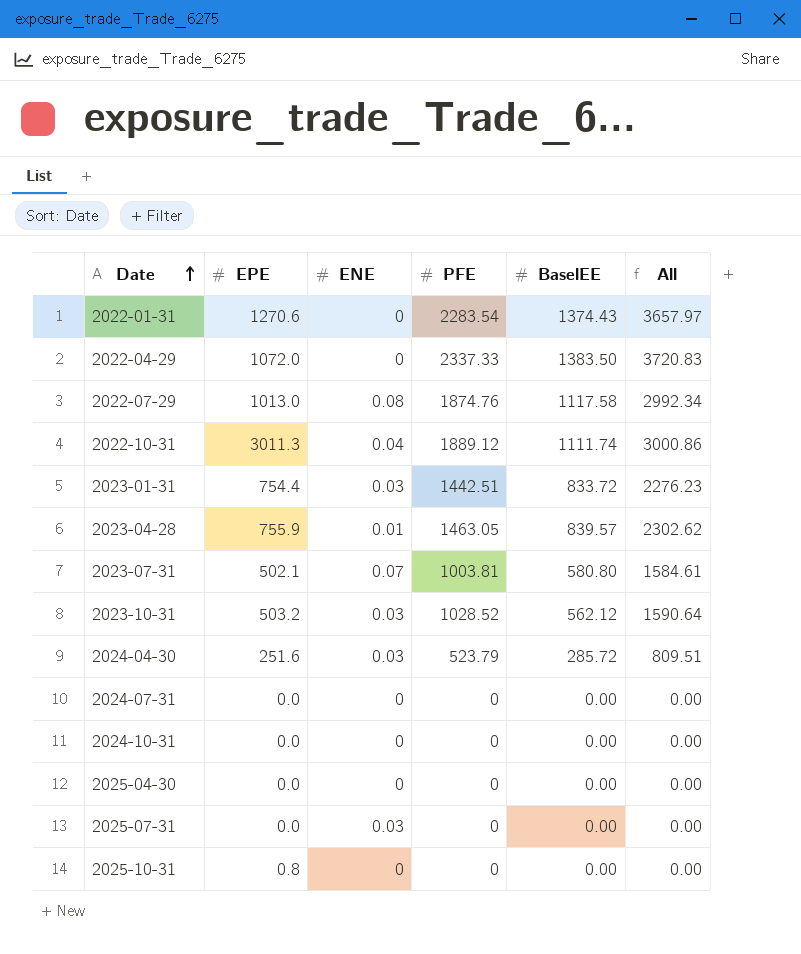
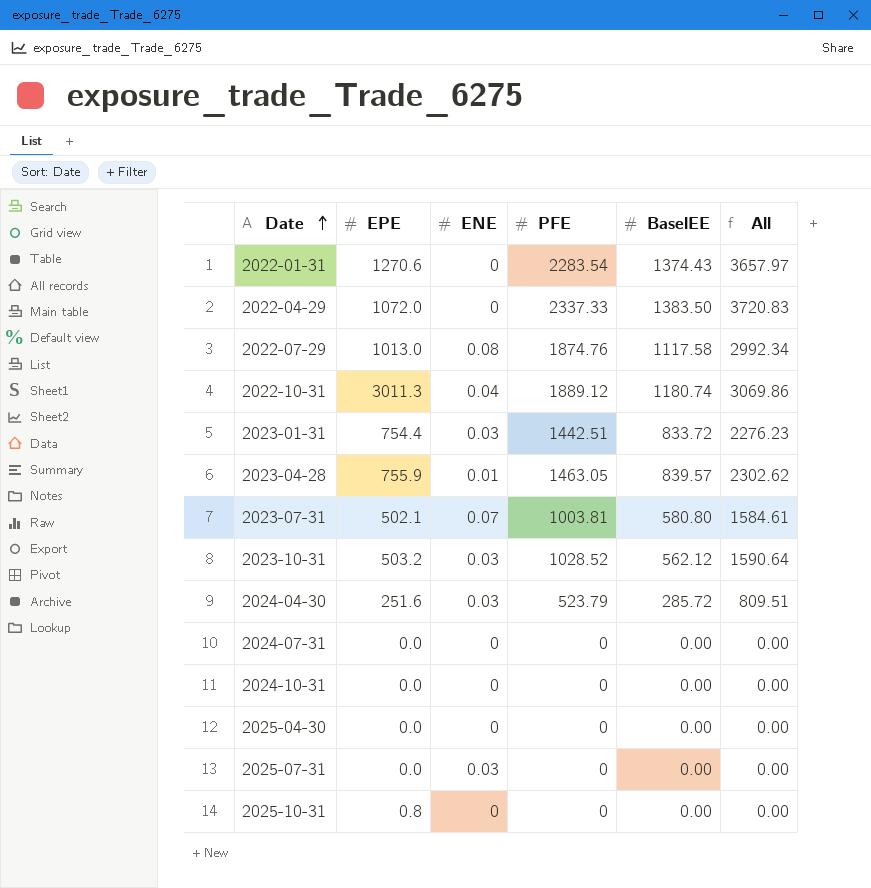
2022-10-31 | BaselEE: 1111.74 -> 1180.74
2022-10-31 | All: 3000.86 -> 3069.86

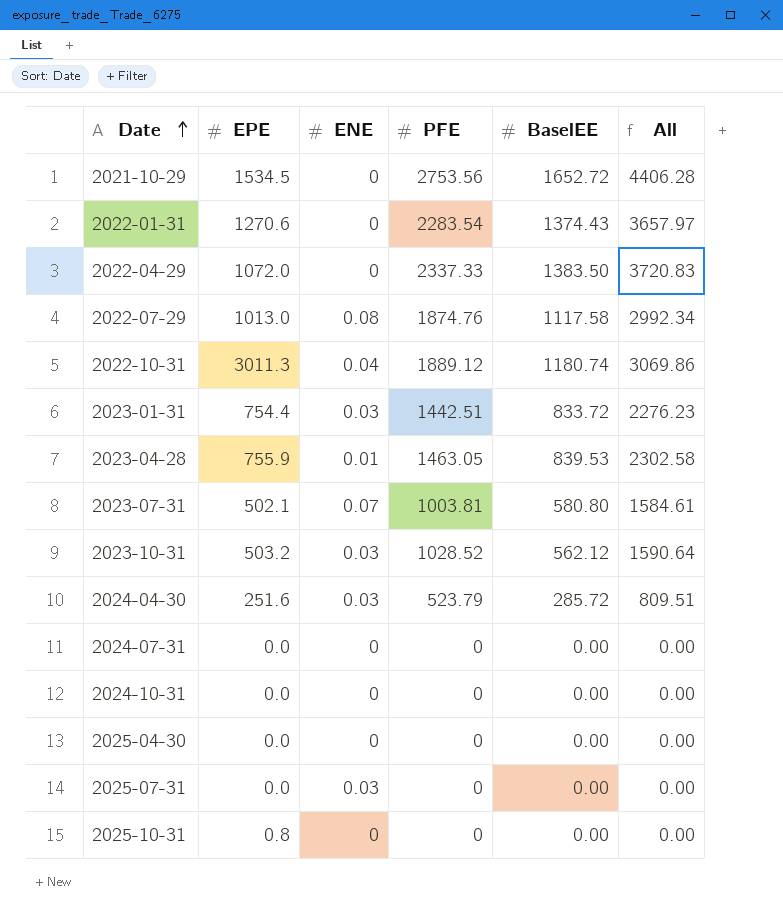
row 2021-10-29: none -> 1534.5 | 0 | 2753.56 | 1652.72 | 4406.28
2023-04-28 | BaselEE: 839.57 -> 839.53
2023-04-28 | All: 2302.62 -> 2302.58

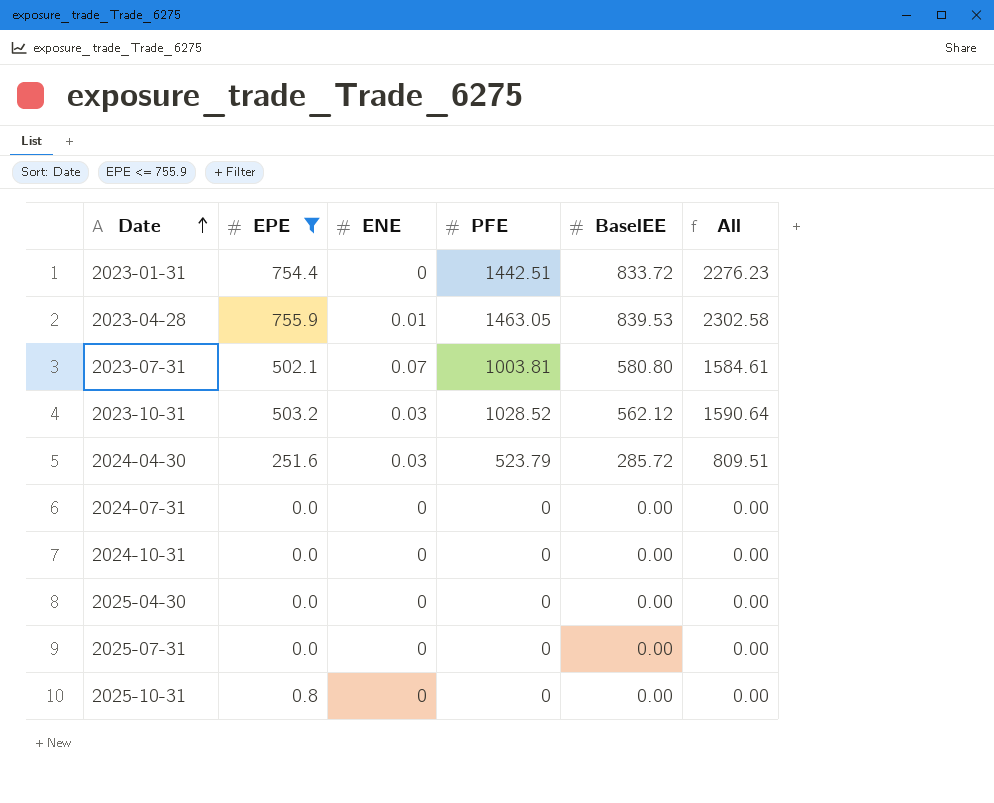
filter: none -> EPE <= 755.9
2023-01-31 | ENE: 0.03 -> 0
2025-07-31 | ENE: 0.03 -> 0

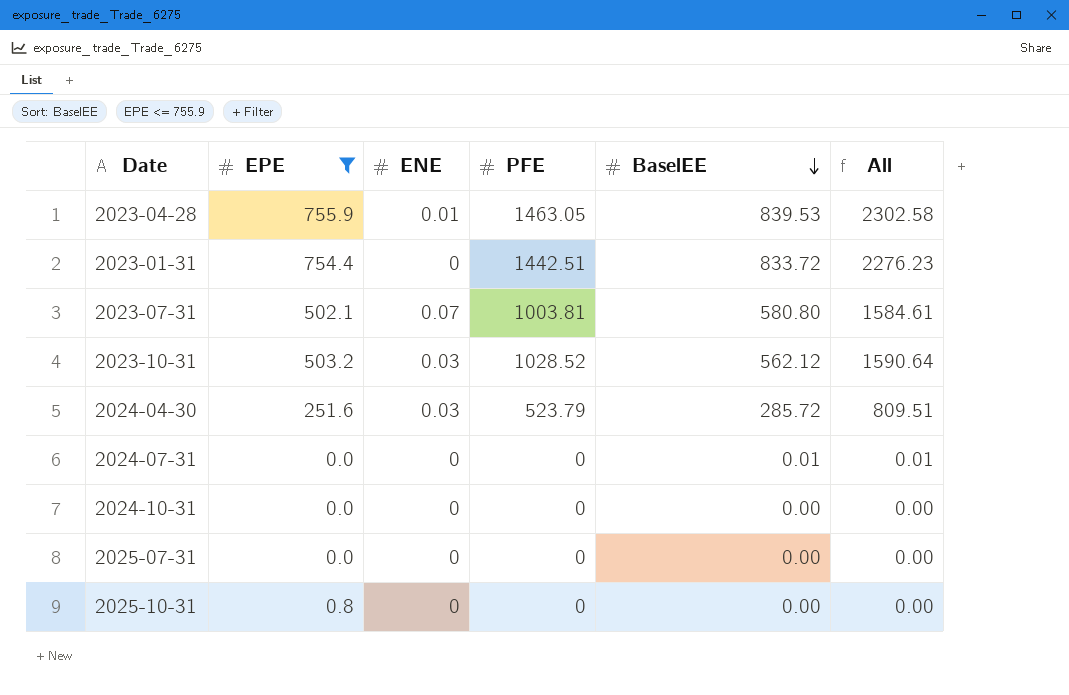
row order: Date ascending -> BaselEE descending
row 2025-04-30: 0.0 | 0 | 0 | 0.00 | 0.00 -> none
2024-07-31 | BaselEE: 0.00 -> 0.01
2024-07-31 | All: 0.00 -> 0.01

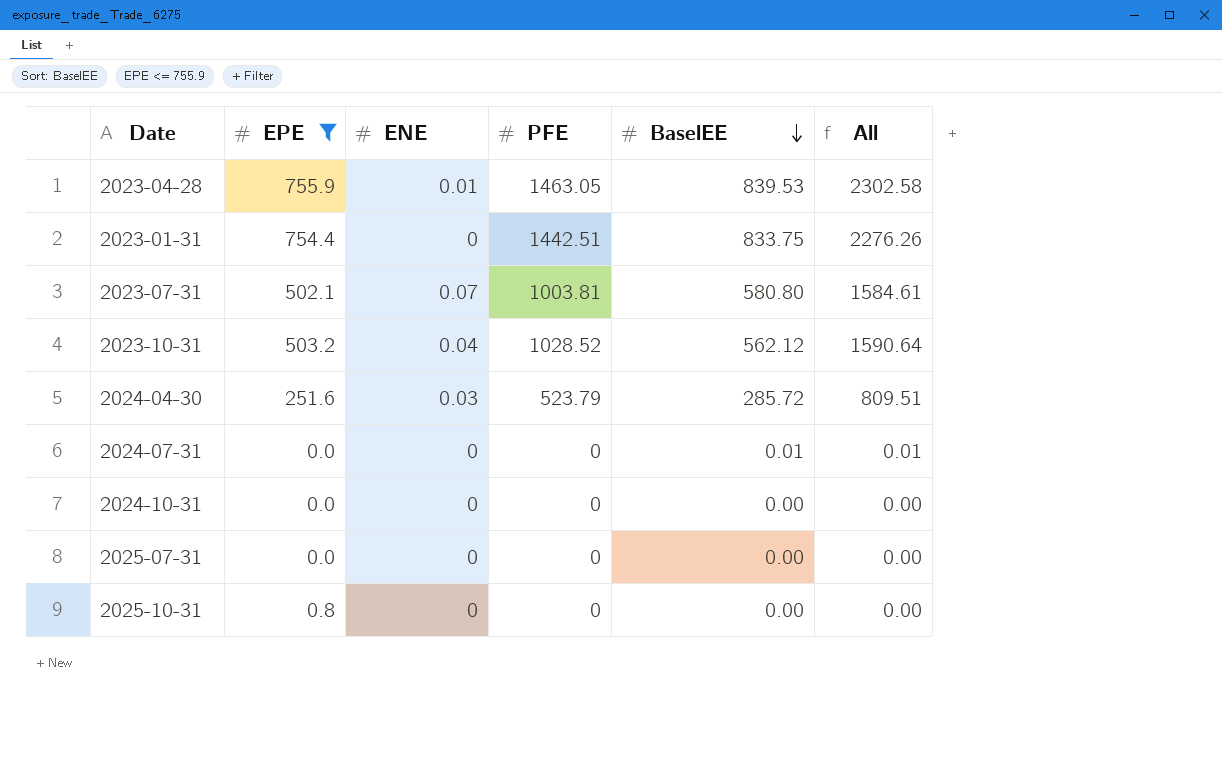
2023-01-31 | BaselEE: 833.72 -> 833.75
2023-01-31 | All: 2276.23 -> 2276.26
2023-10-31 | ENE: 0.03 -> 0.04

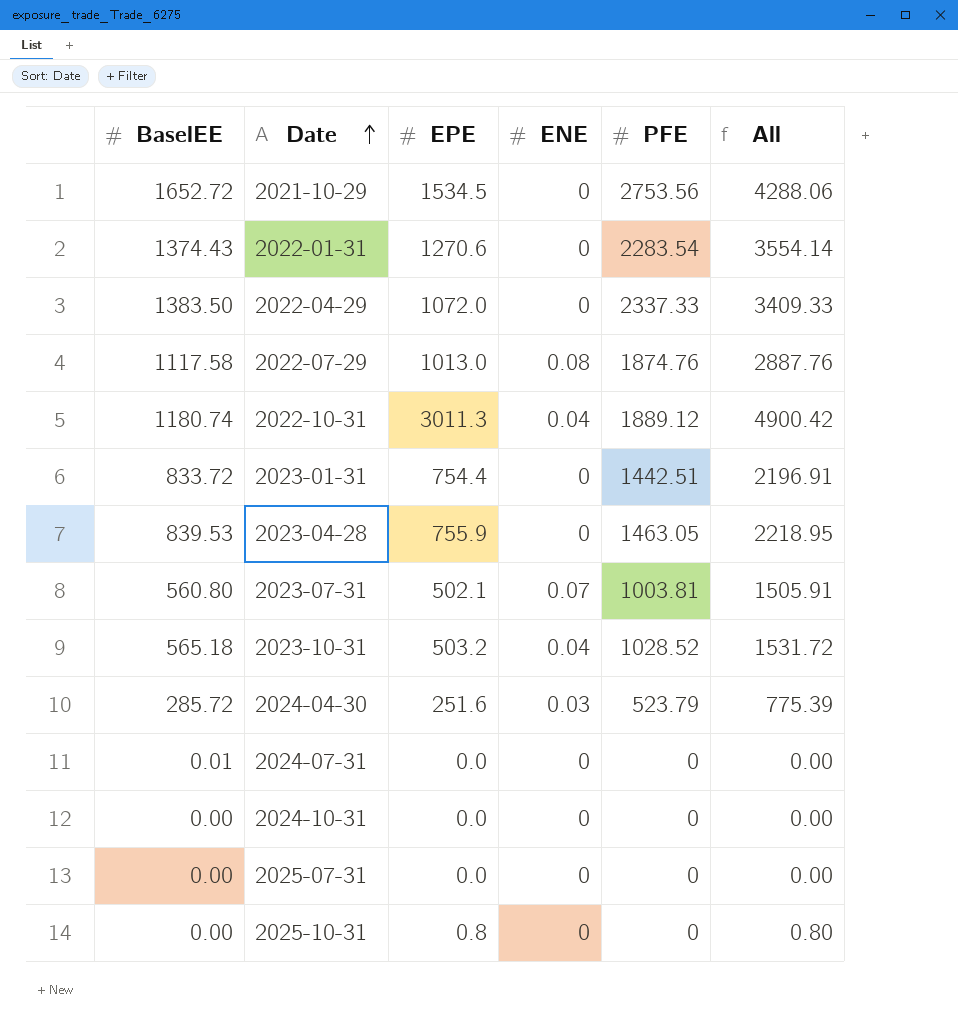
filter: EPE <= 755.9 -> none
row order: BaselEE descending -> Date ascending
column BaselEE | position: 5 -> 1
column All | formula: [PFE] + [BaselEE] -> [EPE] + [PFE]
2023-01-31 | BaselEE: 833.75 -> 833.72
2023-04-28 | ENE: 0.01 -> 0
2023-07-31 | BaselEE: 580.80 -> 560.80
2023-10-31 | BaselEE: 562.12 -> 565.18

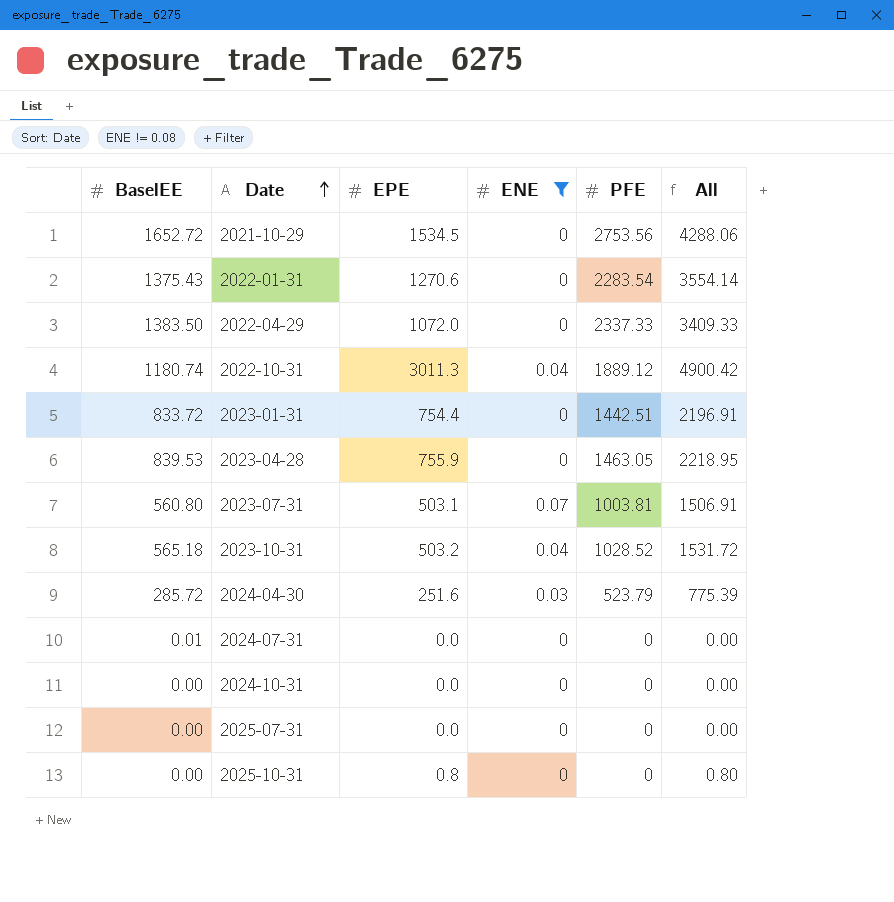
filter: none -> ENE != 0.08
2022-01-31 | BaselEE: 1374.43 -> 1375.43
2023-07-31 | EPE: 502.1 -> 503.1
2023-07-31 | All: 1505.91 -> 1506.91

